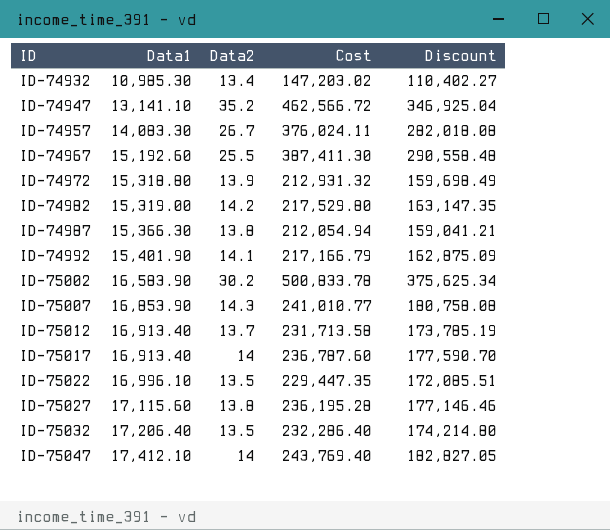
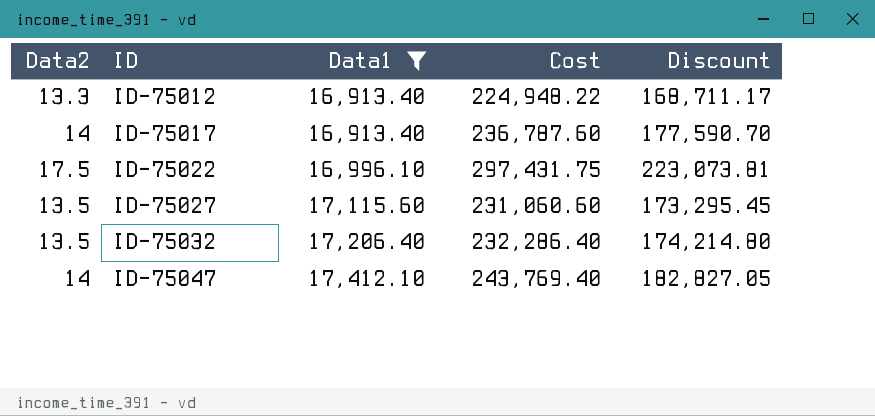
filter: none -> Data1 >= 16,913.40
column Data2 | position: 3 -> 1
ID-75012 | Data2: 13.7 -> 13.3
ID-75012 | Cost: 231,713.58 -> 224,948.22
ID-75012 | Discount: 173,785.19 -> 168,711.17
ID-75022 | Data2: 13.5 -> 17.5
ID-75022 | Cost: 229,447.35 -> 297,431.75
ID-75022 | Discount: 172,085.51 -> 223,073.81
ID-75027 | Data2: 13.8 -> 13.5
ID-75027 | Cost: 236,195.28 -> 231,060.60
ID-75027 | Discount: 177,146.46 -> 173,295.45

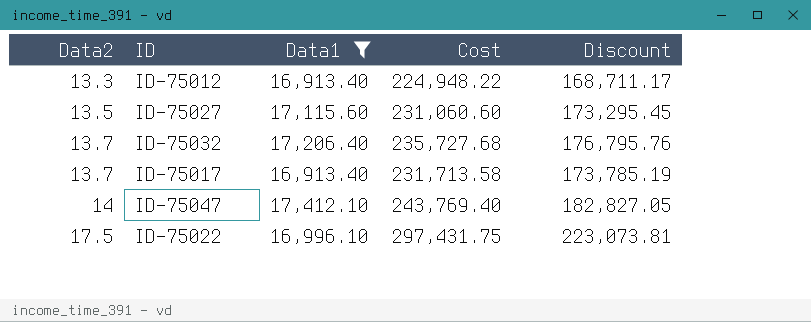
row order: ID ascending -> Data2 ascending
ID-75032 | Data2: 13.5 -> 13.7
ID-75032 | Cost: 232,286.40 -> 235,727.68
ID-75032 | Discount: 174,214.80 -> 176,795.76
ID-75017 | Data2: 14 -> 13.7
ID-75017 | Cost: 236,787.60 -> 231,713.58
ID-75017 | Discount: 177,590.70 -> 173,785.19

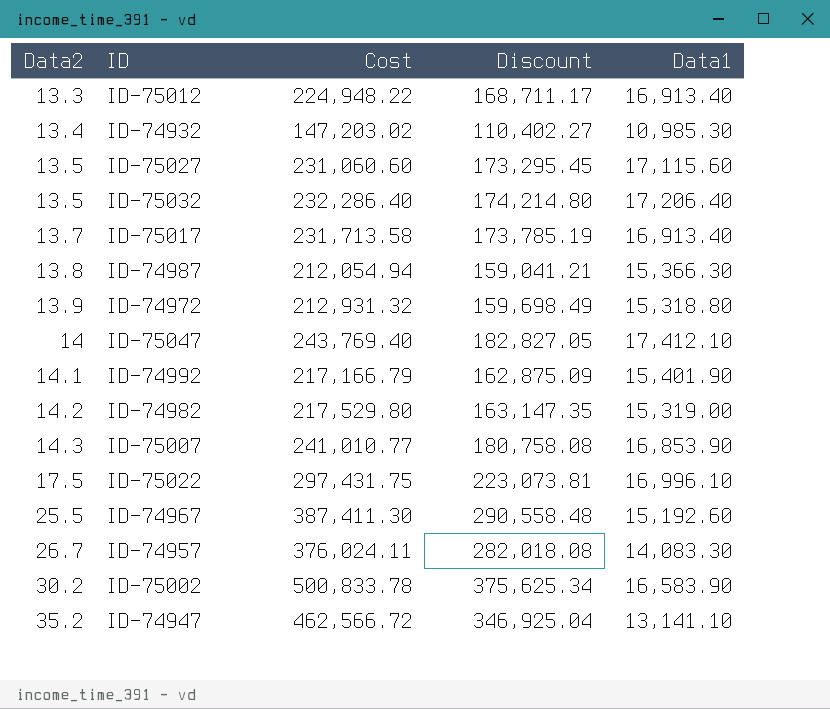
filter: Data1 >= 16,913.40 -> none
column Data1 | position: 3 -> 5
ID-75032 | Data2: 13.7 -> 13.5
ID-75032 | Cost: 235,727.68 -> 232,286.40
ID-75032 | Discount: 176,795.76 -> 174,214.80

